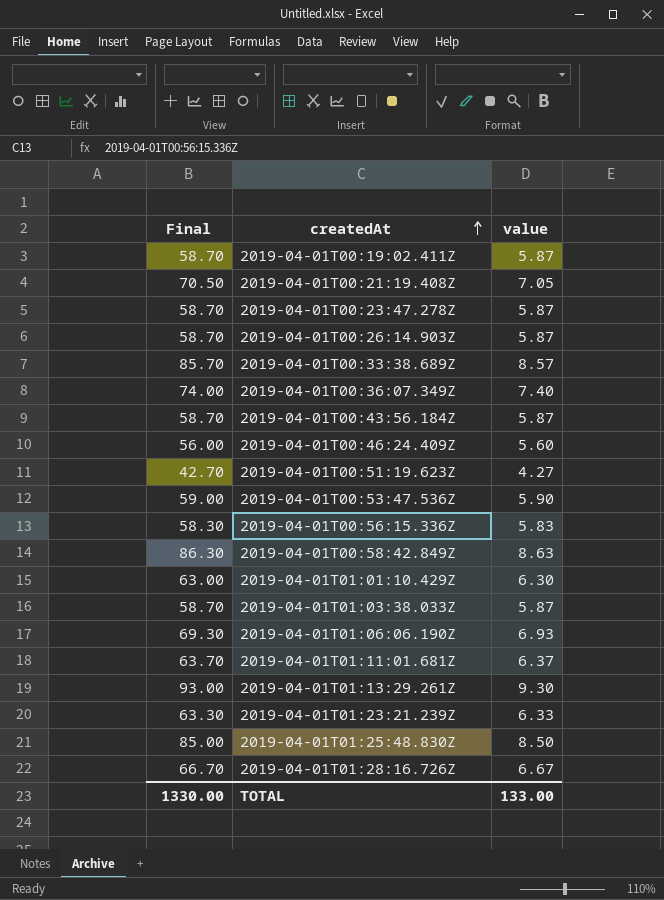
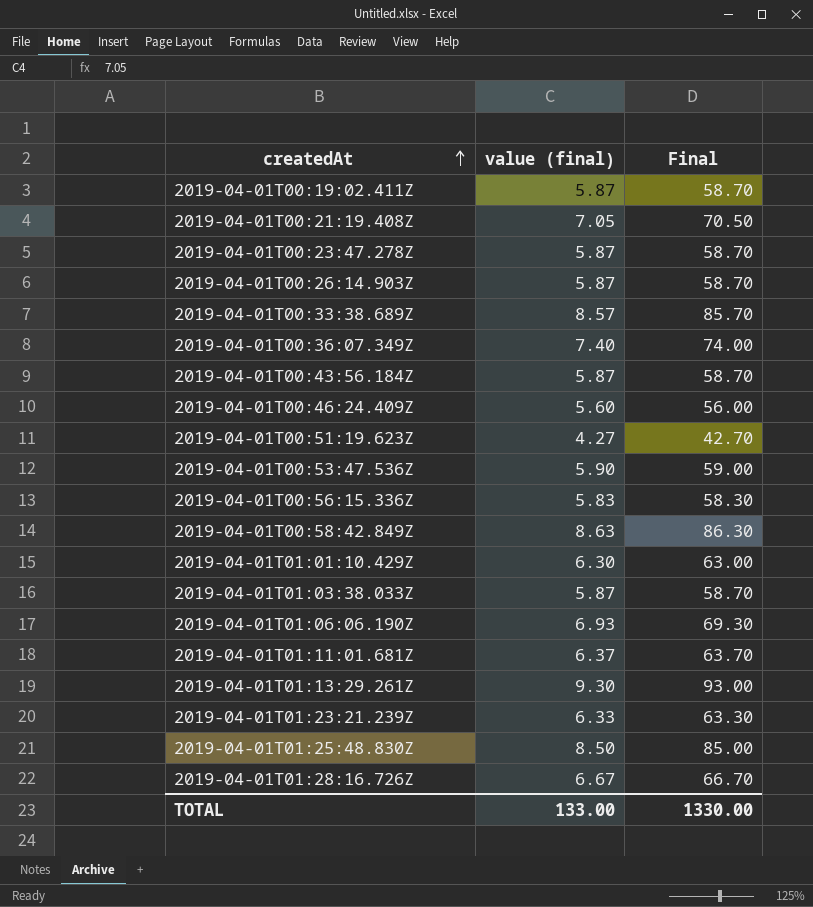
column name: value -> value (final)
column Final | position: 1 -> 3

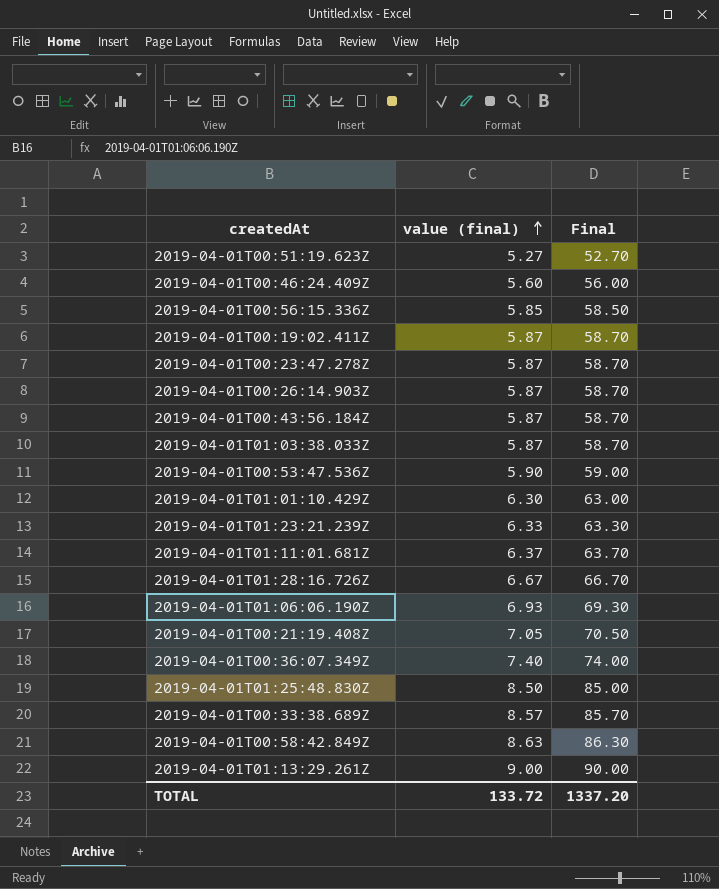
row order: createdAt ascending -> value (final) ascending
2019-04-01T00:51:19.623Z | value (final): 4.27 -> 5.27
2019-04-01T00:51:19.623Z | Final: 42.70 -> 52.70
2019-04-01T00:56:15.336Z | value (final): 5.83 -> 5.85
2019-04-01T00:56:15.336Z | Final: 58.30 -> 58.50
2019-04-01T01:13:29.261Z | value (final): 9.30 -> 9.00
2019-04-01T01:13:29.261Z | Final: 93.00 -> 90.00
TOTAL | value (final): 133.00 -> 133.72
TOTAL | Final: 1330.00 -> 1337.20

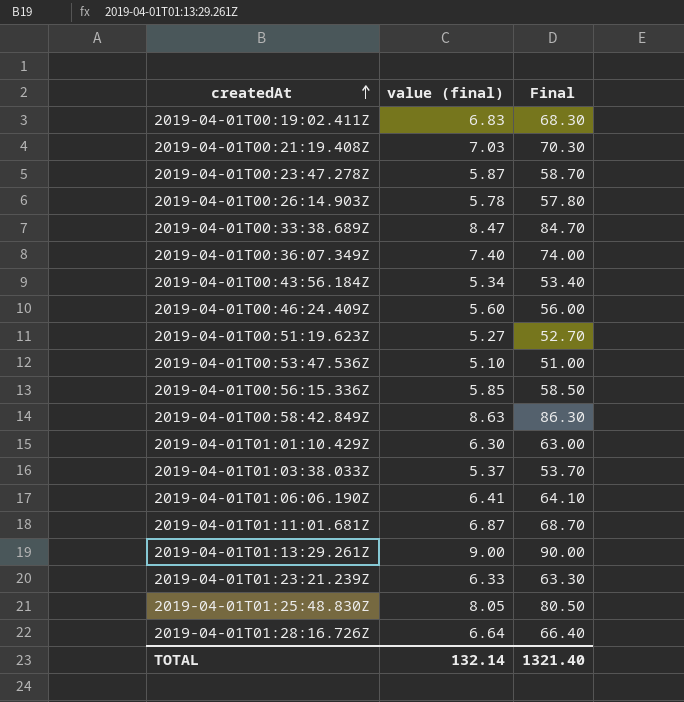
row order: value (final) ascending -> createdAt ascending
2019-04-01T00:19:02.411Z | value (final): 5.87 -> 6.83
2019-04-01T00:19:02.411Z | Final: 58.70 -> 68.30
2019-04-01T00:21:19.408Z | value (final): 7.05 -> 7.03
2019-04-01T00:21:19.408Z | Final: 70.50 -> 70.30
2019-04-01T00:26:14.903Z | value (final): 5.87 -> 5.78
2019-04-01T00:26:14.903Z | Final: 58.70 -> 57.80
2019-04-01T00:33:38.689Z | value (final): 8.57 -> 8.47
2019-04-01T00:33:38.689Z | Final: 85.70 -> 84.70
2019-04-01T00:43:56.184Z | value (final): 5.87 -> 5.34
2019-04-01T00:43:56.184Z | Final: 58.70 -> 53.40
2019-04-01T00:53:47.536Z | value (final): 5.90 -> 5.10
2019-04-01T00:53:47.536Z | Final: 59.00 -> 51.00
2019-04-01T01:03:38.033Z | value (final): 5.87 -> 5.37
2019-04-01T01:03:38.033Z | Final: 58.70 -> 53.70
2019-04-01T01:06:06.190Z | value (final): 6.93 -> 6.41
2019-04-01T01:06:06.190Z | Final: 69.30 -> 64.10
2019-04-01T01:11:01.681Z | value (final): 6.37 -> 6.87
2019-04-01T01:11:01.681Z | Final: 63.70 -> 68.70
2019-04-01T01:25:48.830Z | value (final): 8.50 -> 8.05
2019-04-01T01:25:48.830Z | Final: 85.00 -> 80.50
2019-04-01T01:28:16.726Z | value (final): 6.67 -> 6.64
2019-04-01T01:28:16.726Z | Final: 66.70 -> 66.40
TOTAL | value (final): 133.72 -> 132.14
TOTAL | Final: 1337.20 -> 1321.40

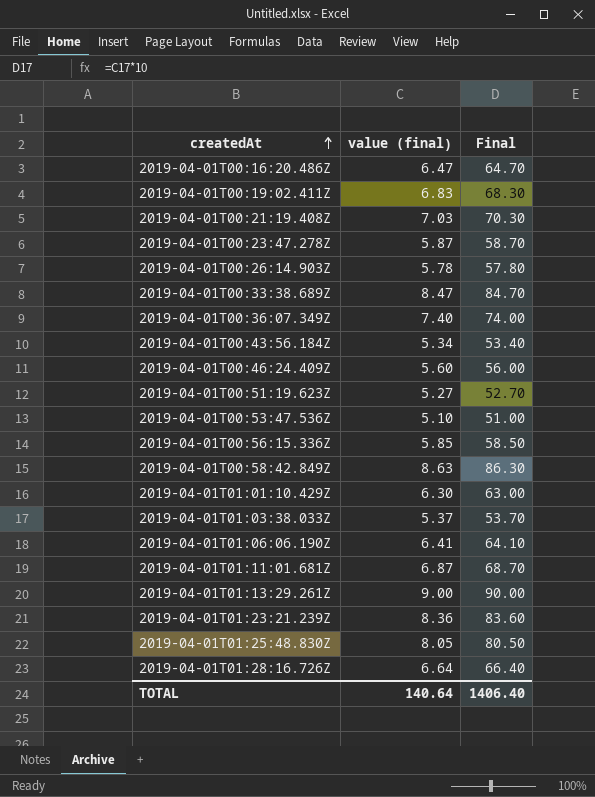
row 2019-04-01T00:16:20.486Z: none -> 6.47 | 64.70
2019-04-01T01:23:21.239Z | value (final): 6.33 -> 8.36
2019-04-01T01:23:21.239Z | Final: 63.30 -> 83.60
TOTAL | value (final): 132.14 -> 140.64
TOTAL | Final: 1321.40 -> 1406.40

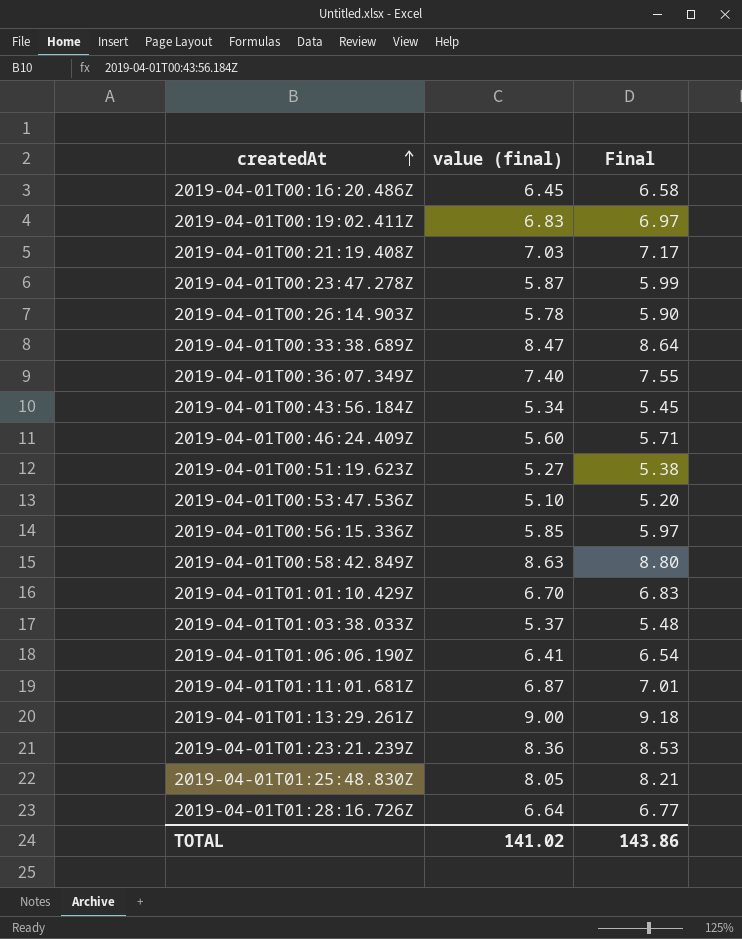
column Final | formula: [value (final)] * 10 -> [value (final)] * 1.02
2019-04-01T00:16:20.486Z | value (final): 6.47 -> 6.45
2019-04-01T01:01:10.429Z | value (final): 6.30 -> 6.70
TOTAL | value (final): 140.64 -> 141.02
TOTAL | Final: 1406.40 -> 143.86

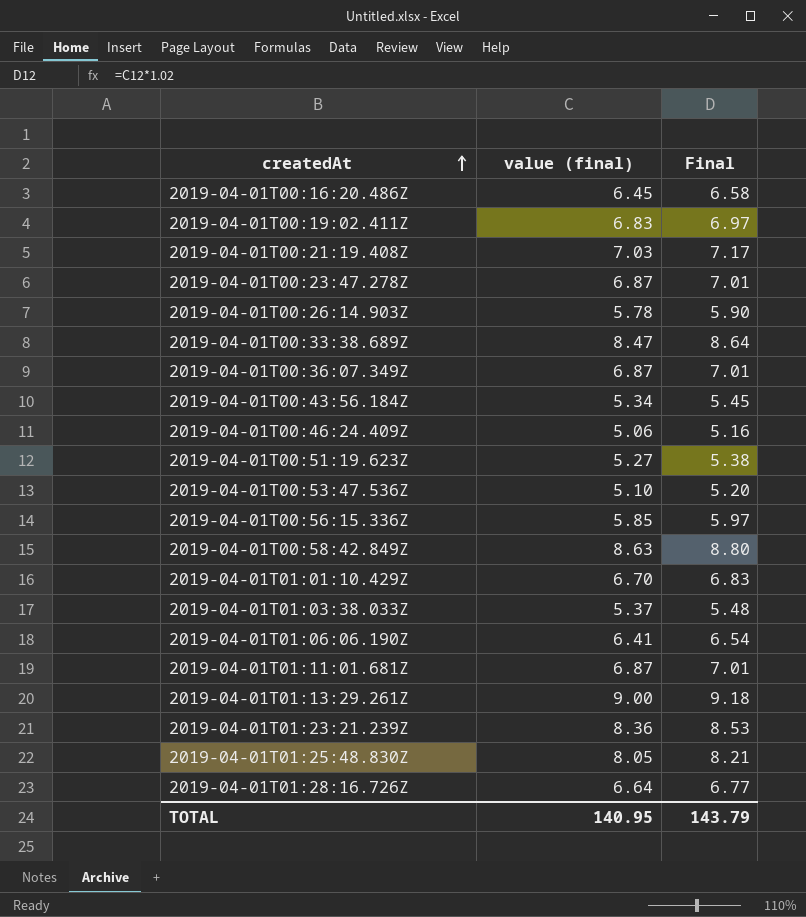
2019-04-01T00:23:47.278Z | value (final): 5.87 -> 6.87
2019-04-01T00:23:47.278Z | Final: 5.99 -> 7.01
2019-04-01T00:36:07.349Z | value (final): 7.40 -> 6.87
2019-04-01T00:36:07.349Z | Final: 7.55 -> 7.01
2019-04-01T00:46:24.409Z | value (final): 5.60 -> 5.06
2019-04-01T00:46:24.409Z | Final: 5.71 -> 5.16
TOTAL | value (final): 141.02 -> 140.95
TOTAL | Final: 143.86 -> 143.79

